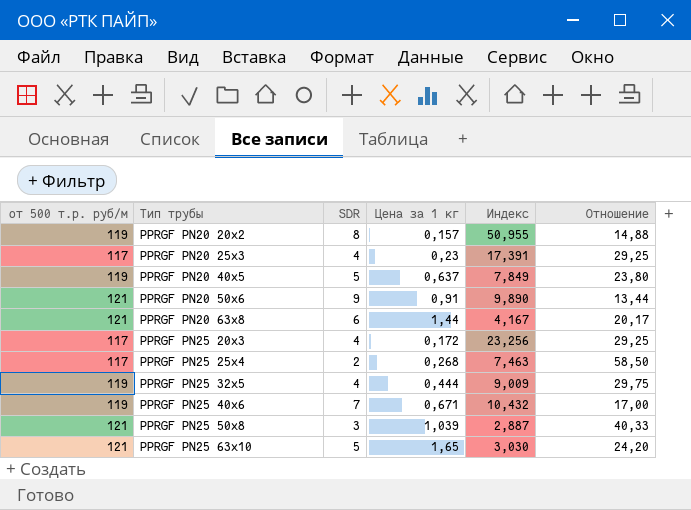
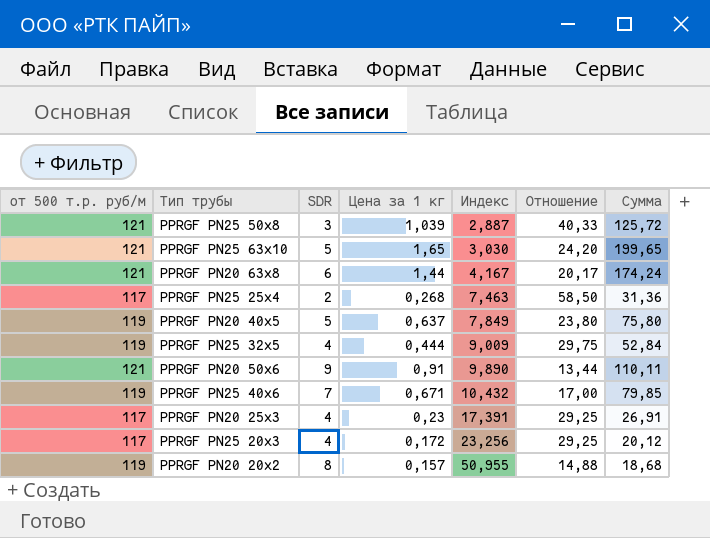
row order: Тип трубы ascending -> Индекс ascending
column Сумма | formula: none -> [от 500 т.р. руб/м] * [Цена за 1 кг]

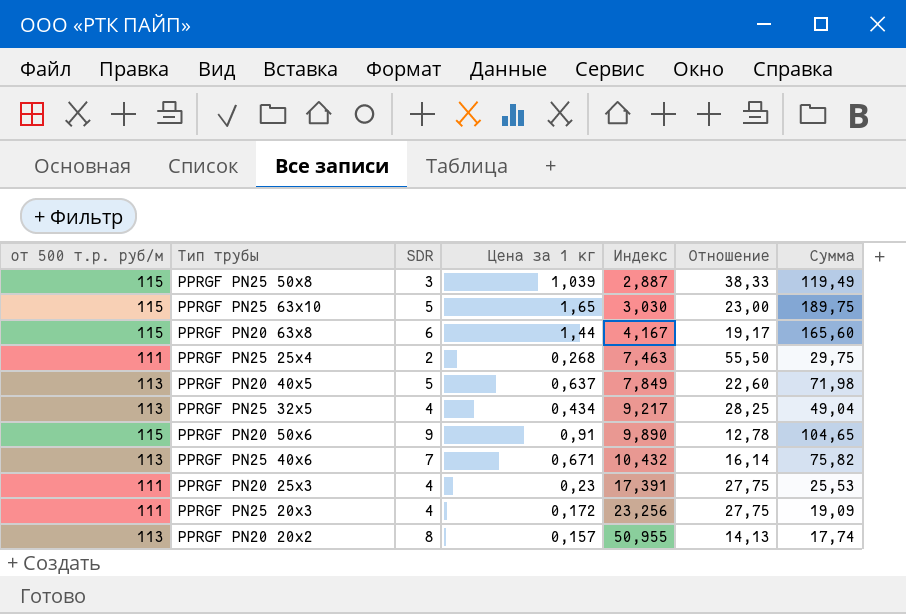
PPRGF PN25 50х8 | от 500 т.р. руб/м: 121 -> 115
PPRGF PN25 50х8 | Отношение: 40,33 -> 38,33
PPRGF PN25 50х8 | Сумма: 125,72 -> 119,49
PPRGF PN25 63х10 | от 500 т.р. руб/м: 121 -> 115
PPRGF PN25 63х10 | Отношение: 24,20 -> 23,00
PPRGF PN25 63х10 | Сумма: 199,65 -> 189,75
PPRGF PN20 63х8 | от 500 т.р. руб/м: 121 -> 115
PPRGF PN20 63х8 | Отношение: 20,17 -> 19,17
PPRGF PN20 63х8 | Сумма: 174,24 -> 165,60
PPRGF PN25 25х4 | от 500 т.р. руб/м: 117 -> 111
PPRGF PN25 25х4 | Отношение: 58,50 -> 55,50
PPRGF PN25 25х4 | Сумма: 31,36 -> 29,75
PPRGF PN20 40х5 | от 500 т.р. руб/м: 119 -> 113
PPRGF PN20 40х5 | Отношение: 23,80 -> 22,60
PPRGF PN20 40х5 | Сумма: 75,80 -> 71,98
PPRGF PN25 32х5 | от 500 т.р. руб/м: 119 -> 113
PPRGF PN25 32х5 | Цена за 1 кг: 0,444 -> 0,434
PPRGF PN25 32х5 | Индекс: 9,009 -> 9,217
PPRGF PN25 32х5 | Отношение: 29,75 -> 28,25
PPRGF PN25 32х5 | Сумма: 52,84 -> 49,04
PPRGF PN20 50х6 | от 500 т.р. руб/м: 121 -> 115
PPRGF PN20 50х6 | Отношение: 13,44 -> 12,78
PPRGF PN20 50х6 | Сумма: 110,11 -> 104,65
PPRGF PN25 40х6 | от 500 т.р. руб/м: 119 -> 113
PPRGF PN25 40х6 | Отношение: 17,00 -> 16,14
PPRGF PN25 40х6 | Сумма: 79,85 -> 75,82
PPRGF PN20 25х3 | от 500 т.р. руб/м: 117 -> 111
PPRGF PN20 25х3 | Отношение: 29,25 -> 27,75
PPRGF PN20 25х3 | Сумма: 26,91 -> 25,53
PPRGF PN25 20х3 | от 500 т.р. руб/м: 117 -> 111
PPRGF PN25 20х3 | Отношение: 29,25 -> 27,75
PPRGF PN25 20х3 | Сумма: 20,12 -> 19,09
PPRGF PN20 20х2 | от 500 т.р. руб/м: 119 -> 113
PPRGF PN20 20х2 | Отношение: 14,88 -> 14,13
PPRGF PN20 20х2 | Сумма: 18,68 -> 17,74

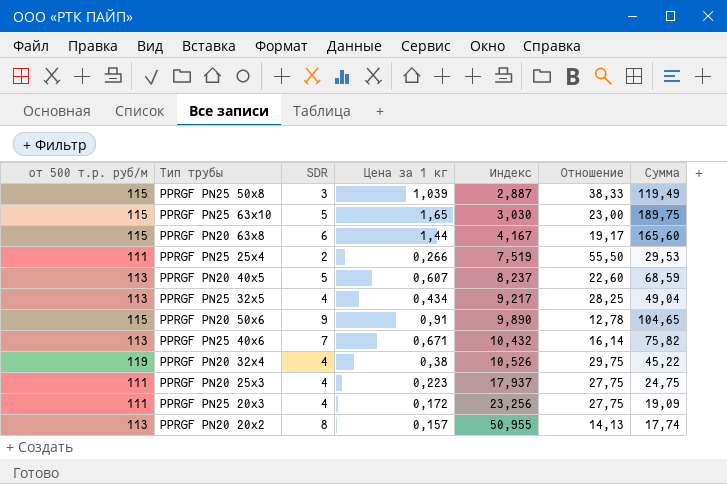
PPRGF PN25 25х4 | Цена за 1 кг: 0,268 -> 0,266
PPRGF PN25 25х4 | Индекс: 7,463 -> 7,519
PPRGF PN25 25х4 | Сумма: 29,75 -> 29,53
PPRGF PN20 40х5 | Цена за 1 кг: 0,637 -> 0,607
PPRGF PN20 40х5 | Индекс: 7,849 -> 8,237
PPRGF PN20 40х5 | Сумма: 71,98 -> 68,59
row PPRGF PN20 32х4: none -> 119 | 4 | 0,38 | 10,526 | 29,75 | 45,22
PPRGF PN20 25х3 | Цена за 1 кг: 0,23 -> 0,223
PPRGF PN20 25х3 | Индекс: 17,391 -> 17,937
PPRGF PN20 25х3 | Сумма: 25,53 -> 24,75

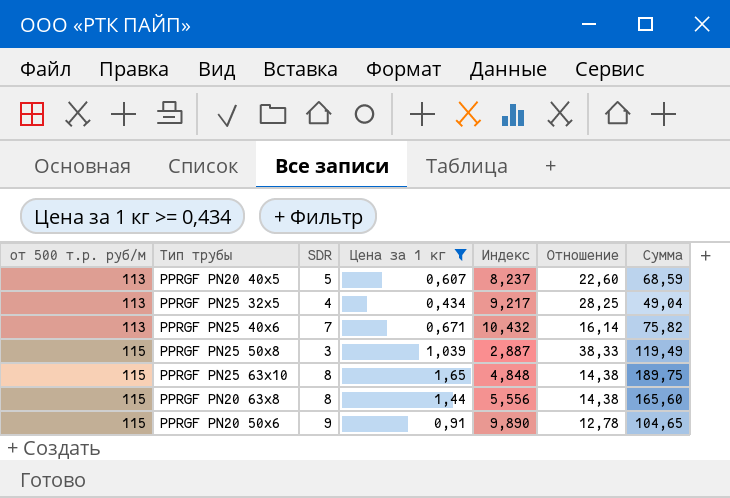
filter: none -> Цена за 1 кг >= 0,434
row order: Индекс ascending -> от 500 т.р. руб/м ascending
PPRGF PN25 63х10 | SDR: 5 -> 8
PPRGF PN25 63х10 | Индекс: 3,030 -> 4,848
PPRGF PN25 63х10 | Отношение: 23,00 -> 14,38
PPRGF PN20 63х8 | SDR: 6 -> 8
PPRGF PN20 63х8 | Индекс: 4,167 -> 5,556
PPRGF PN20 63х8 | Отношение: 19,17 -> 14,38

